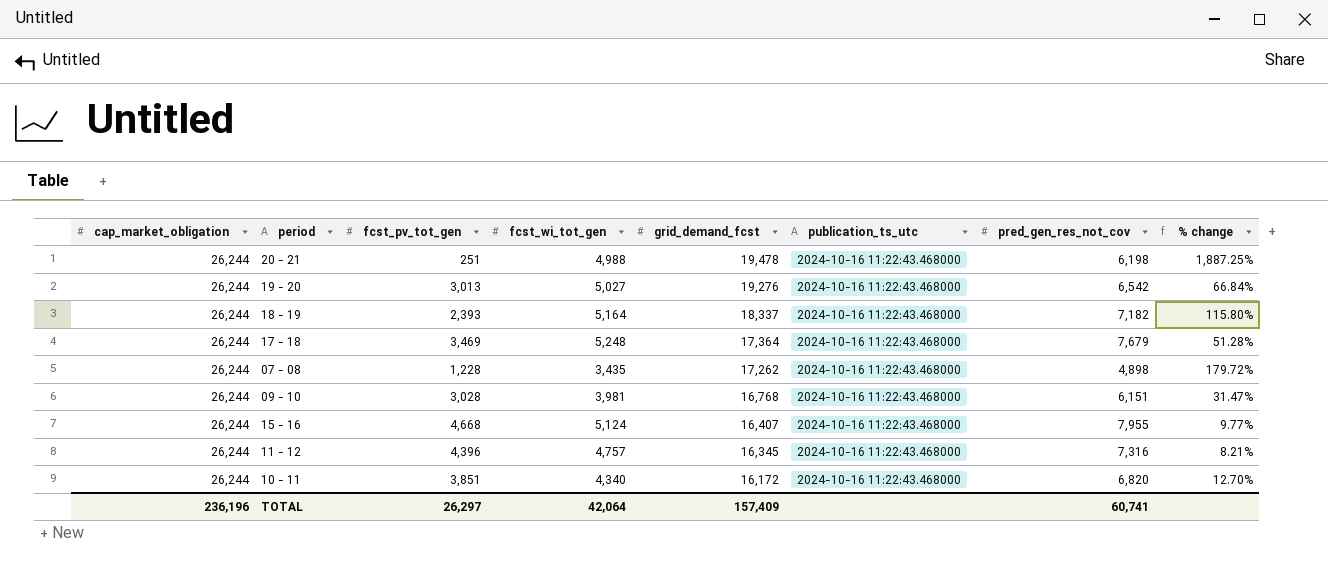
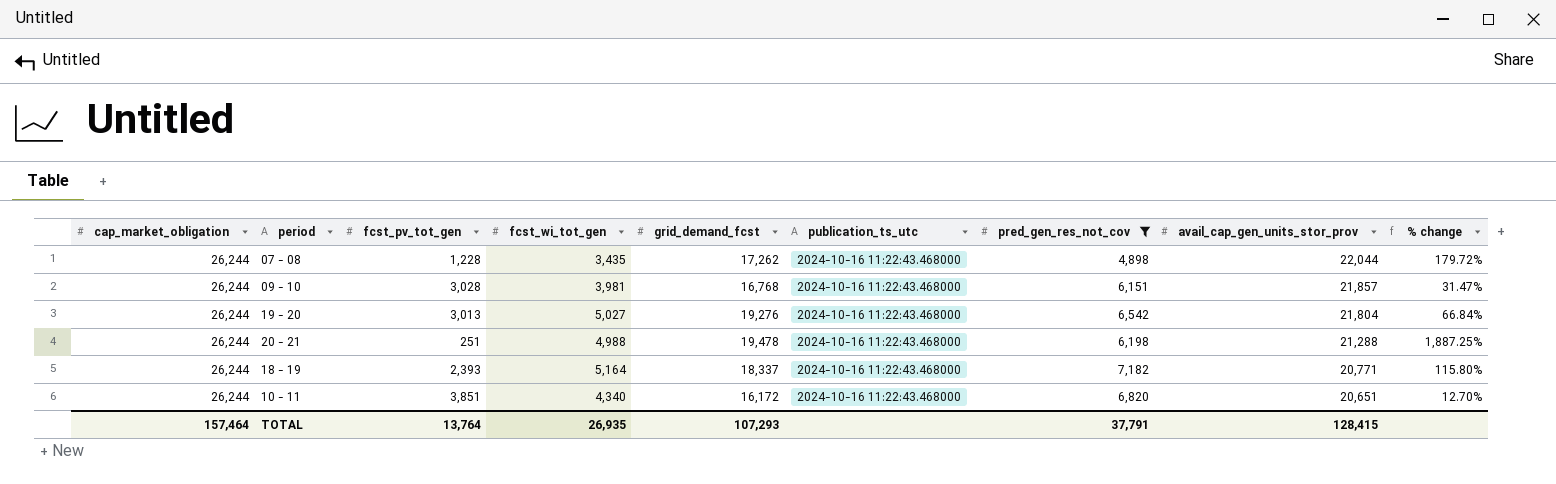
filter: none -> pred_gen_res_not_cov <= 7,182
row order: grid_demand_fcst descending -> avail_cap_gen_units_stor_prov descending
column avail_cap_gen_units_stor_prov | position: none -> 8
TOTAL | cap_market_obligation: 236,196 -> 157,464
TOTAL | fcst_pv_tot_gen: 26,297 -> 13,764
TOTAL | fcst_wi_tot_gen: 42,064 -> 26,935
TOTAL | grid_demand_fcst: 157,409 -> 107,293
TOTAL | pred_gen_res_not_cov: 60,741 -> 37,791

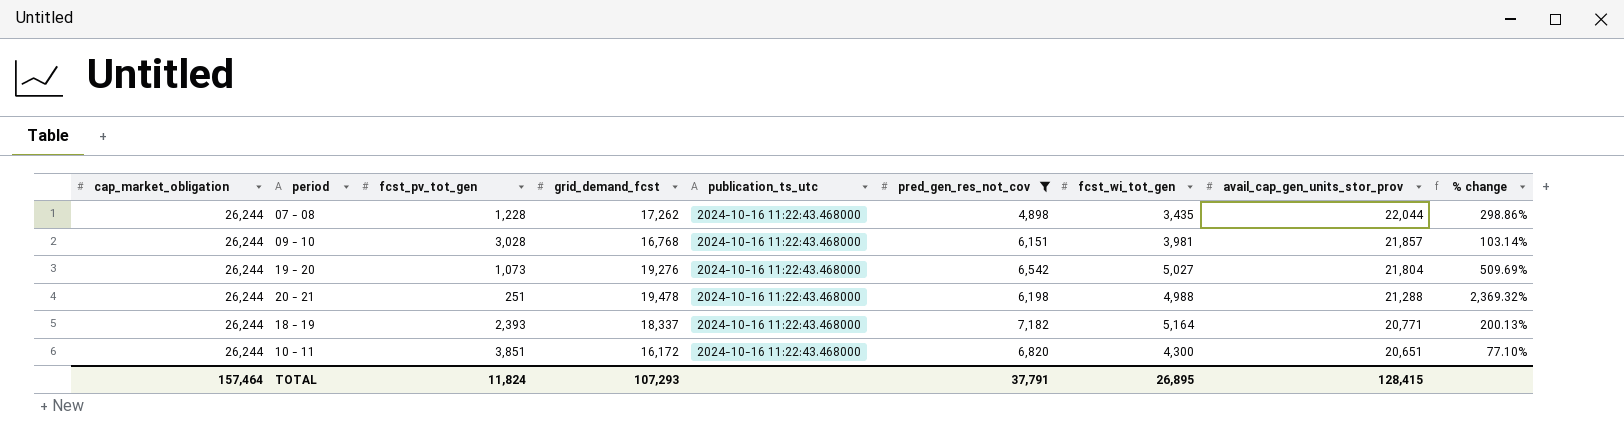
column fcst_wi_tot_gen | position: 4 -> 7
column % change | formula: ([fcst_wi_tot_gen] - [fcst_pv_tot_gen]) / [fcst_pv_tot_gen] -> ([pred_gen_res_not_cov] - [fcst_pv_tot_gen]) / [fcst_pv_tot_gen]
19 - 20 | fcst_pv_tot_gen: 3,013 -> 1,073
10 - 11 | fcst_wi_tot_gen: 4,340 -> 4,300
TOTAL | fcst_pv_tot_gen: 13,764 -> 11,824
TOTAL | fcst_wi_tot_gen: 26,935 -> 26,895

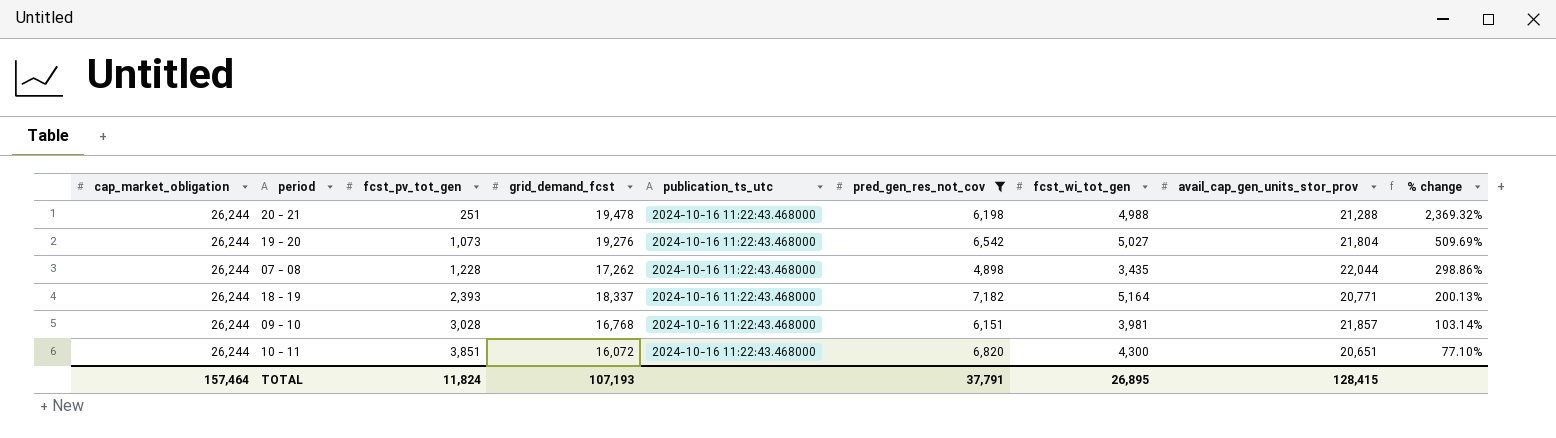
row order: avail_cap_gen_units_stor_prov descending -> fcst_pv_tot_gen ascending
10 - 11 | grid_demand_fcst: 16,172 -> 16,072
TOTAL | grid_demand_fcst: 107,293 -> 107,193

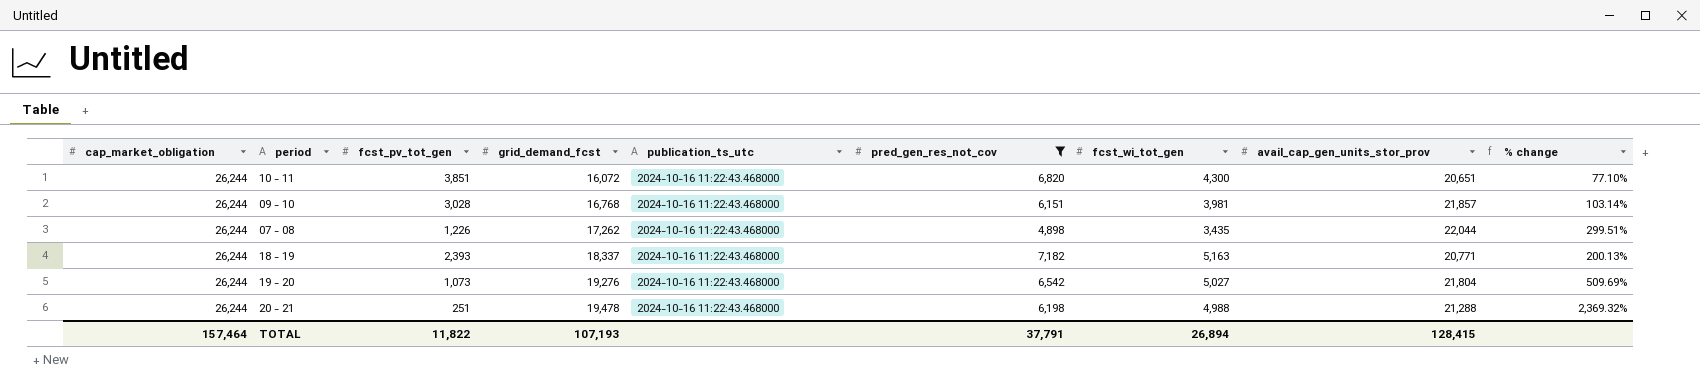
row order: fcst_pv_tot_gen ascending -> grid_demand_fcst ascending
07 - 08 | fcst_pv_tot_gen: 1,228 -> 1,226
07 - 08 | % change: 298.86% -> 299.51%
18 - 19 | fcst_wi_tot_gen: 5,164 -> 5,163
TOTAL | fcst_pv_tot_gen: 11,824 -> 11,822
TOTAL | fcst_wi_tot_gen: 26,895 -> 26,894

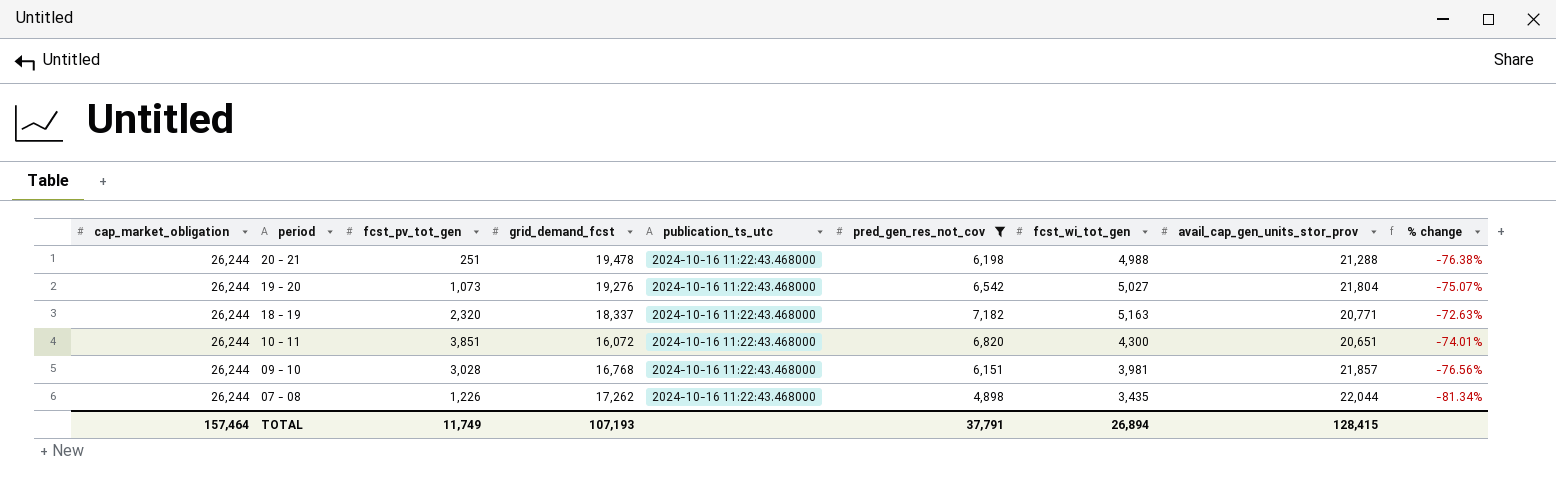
row order: grid_demand_fcst ascending -> period descending
column % change | formula: ([pred_gen_res_not_cov] - [fcst_pv_tot_gen]) / [fcst_pv_tot_gen] -> ([pred_gen_res_not_cov] - [cap_market_obligation]) / [cap_market_obligation]
18 - 19 | fcst_pv_tot_gen: 2,393 -> 2,320
TOTAL | fcst_pv_tot_gen: 11,822 -> 11,749

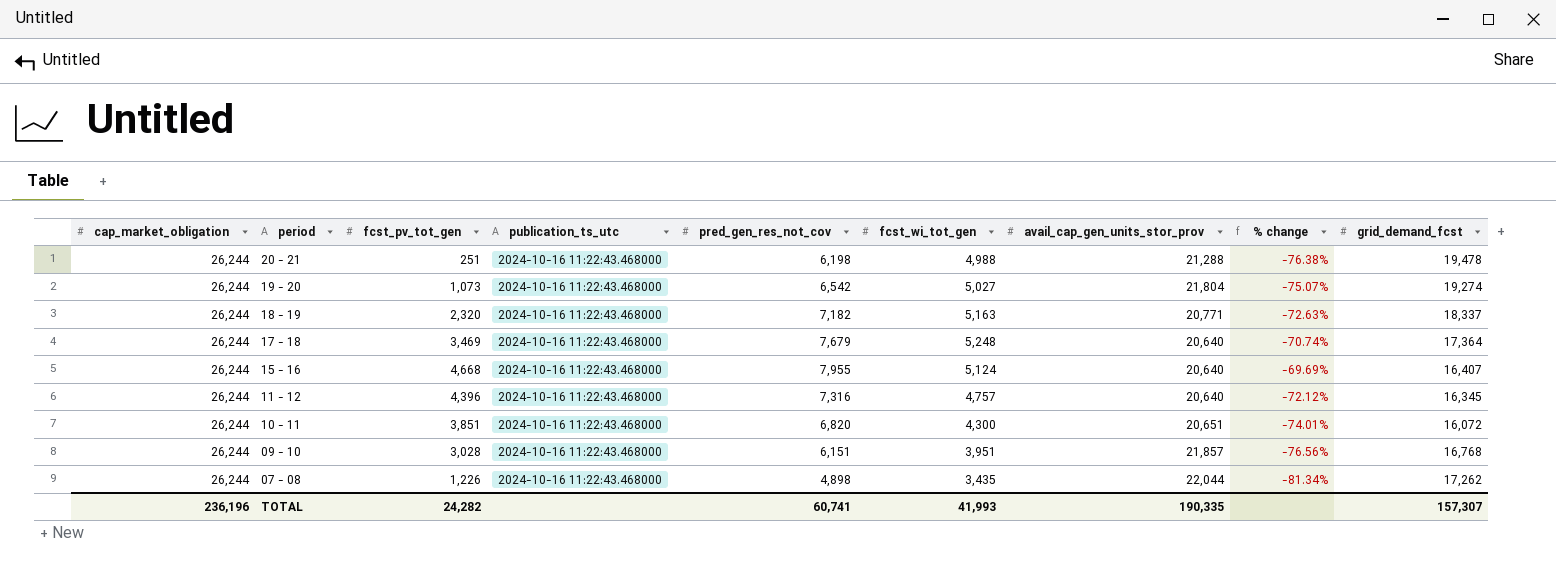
filter: pred_gen_res_not_cov <= 7,182 -> none
column grid_demand_fcst | position: 4 -> 9
19 - 20 | grid_demand_fcst: 19,276 -> 19,274
09 - 10 | fcst_wi_tot_gen: 3,981 -> 3,951
TOTAL | cap_market_obligation: 157,464 -> 236,196
TOTAL | fcst_pv_tot_gen: 11,749 -> 24,282
TOTAL | pred_gen_res_not_cov: 37,791 -> 60,741
TOTAL | fcst_wi_tot_gen: 26,894 -> 41,993
TOTAL | avail_cap_gen_units_stor_prov: 128,415 -> 190,335
TOTAL | grid_demand_fcst: 107,193 -> 157,307

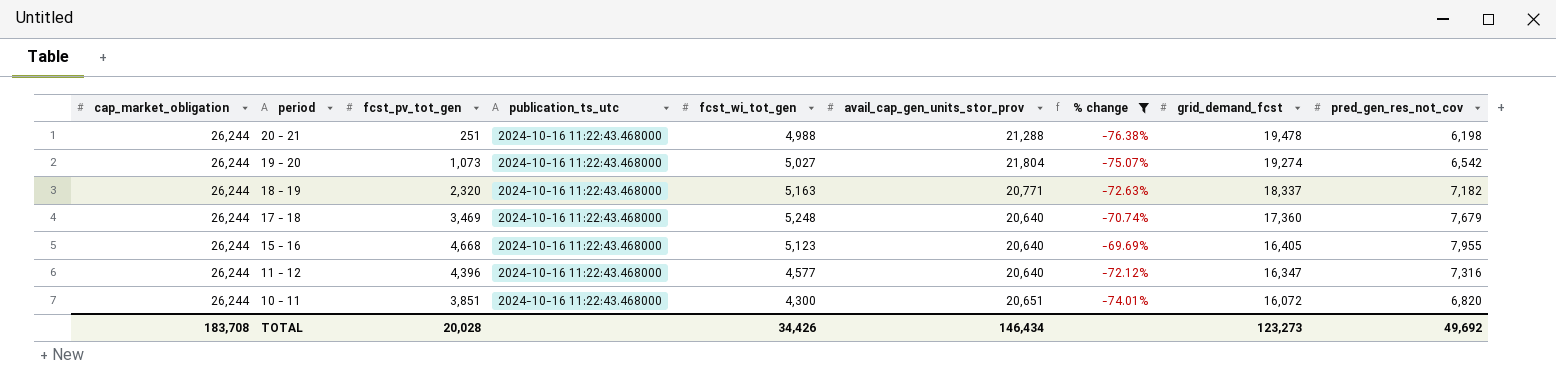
filter: none -> % change >= -76.38%
column pred_gen_res_not_cov | position: 5 -> 9
17 - 18 | grid_demand_fcst: 17,364 -> 17,360
15 - 16 | fcst_wi_tot_gen: 5,124 -> 5,123
15 - 16 | grid_demand_fcst: 16,407 -> 16,405
11 - 12 | fcst_wi_tot_gen: 4,757 -> 4,577
11 - 12 | grid_demand_fcst: 16,345 -> 16,347
TOTAL | cap_market_obligation: 236,196 -> 183,708
TOTAL | fcst_pv_tot_gen: 24,282 -> 20,028
TOTAL | fcst_wi_tot_gen: 41,993 -> 34,426
TOTAL | avail_cap_gen_units_stor_prov: 190,335 -> 146,434
TOTAL | grid_demand_fcst: 157,307 -> 123,273
TOTAL | pred_gen_res_not_cov: 60,741 -> 49,692

